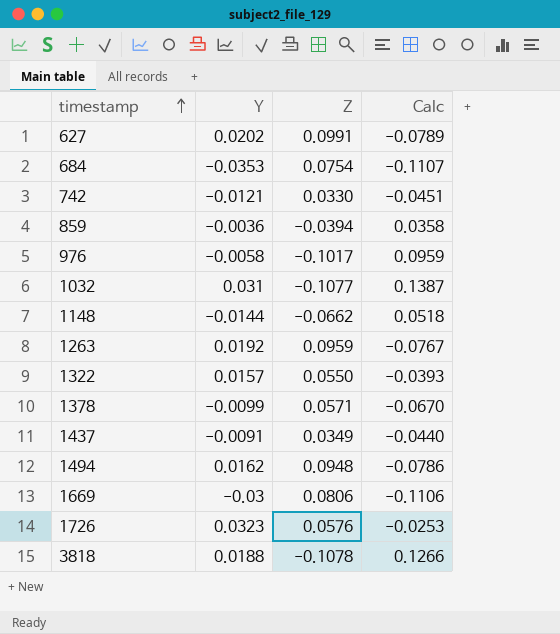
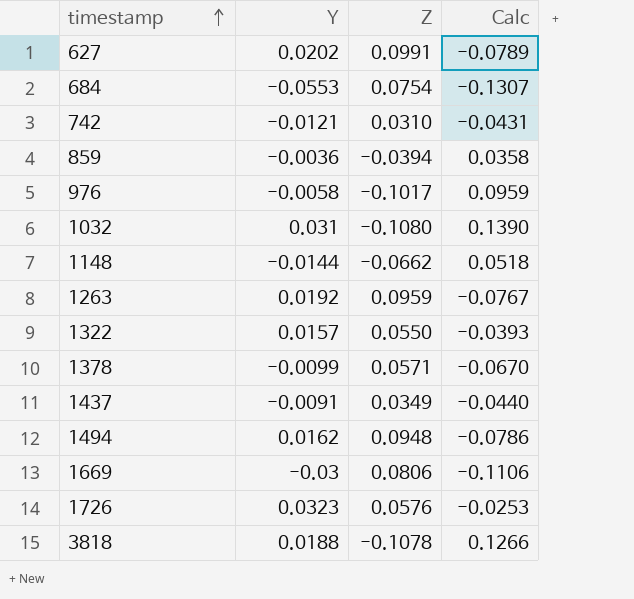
684 | Y: -0.0353 -> -0.0553
684 | Calc: -0.1107 -> -0.1307
742 | Z: 0.0330 -> 0.0310
742 | Calc: -0.0451 -> -0.0431
1032 | Z: -0.1077 -> -0.1080
1032 | Calc: 0.1387 -> 0.1390

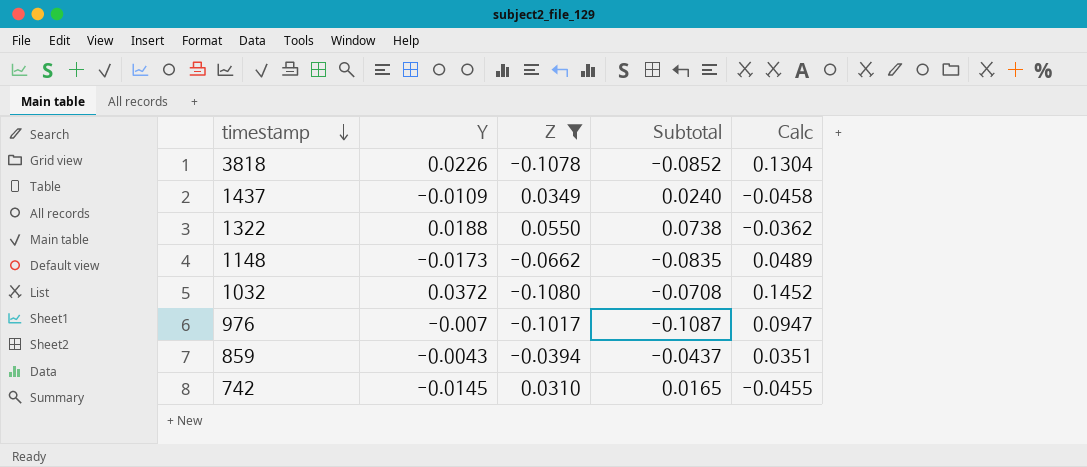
filter: none -> Z <= 0.0550
row order: timestamp ascending -> timestamp descending
column Subtotal | formula: none -> [Y] + [Z]
3818 | Y: 0.0188 -> 0.0226
3818 | Calc: 0.1266 -> 0.1304
1437 | Y: -0.0091 -> -0.0109
1437 | Calc: -0.0440 -> -0.0458
1322 | Y: 0.0157 -> 0.0188
1322 | Calc: -0.0393 -> -0.0362
1148 | Y: -0.0144 -> -0.0173
1148 | Calc: 0.0518 -> 0.0489
1032 | Y: 0.031 -> 0.0372
1032 | Calc: 0.1390 -> 0.1452
976 | Y: -0.0058 -> -0.007
976 | Calc: 0.0959 -> 0.0947
859 | Y: -0.0036 -> -0.0043
859 | Calc: 0.0358 -> 0.0351
742 | Y: -0.0121 -> -0.0145
742 | Calc: -0.0431 -> -0.0455

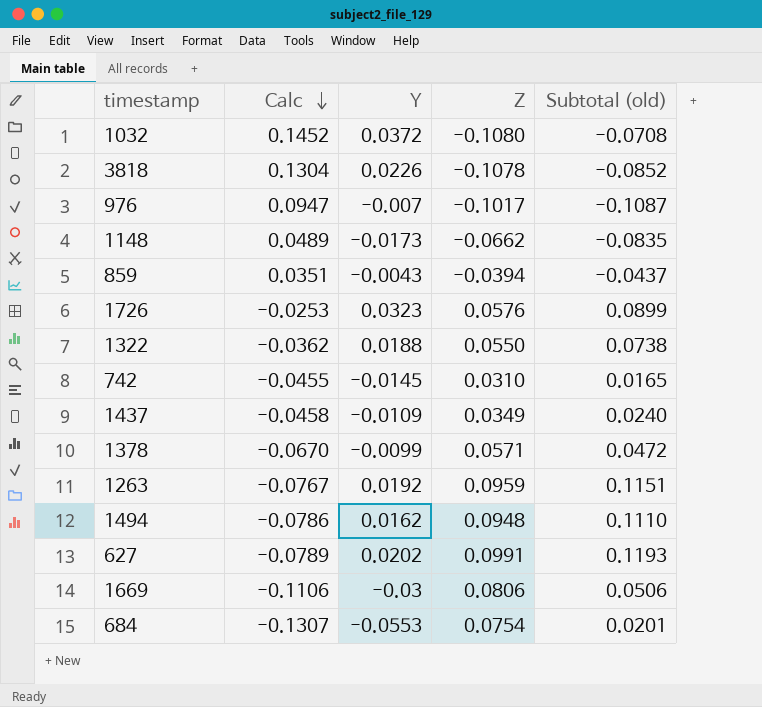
filter: Z <= 0.0550 -> none
row order: timestamp descending -> Calc descending
column Calc | position: 5 -> 2
column name: Subtotal -> Subtotal (old)

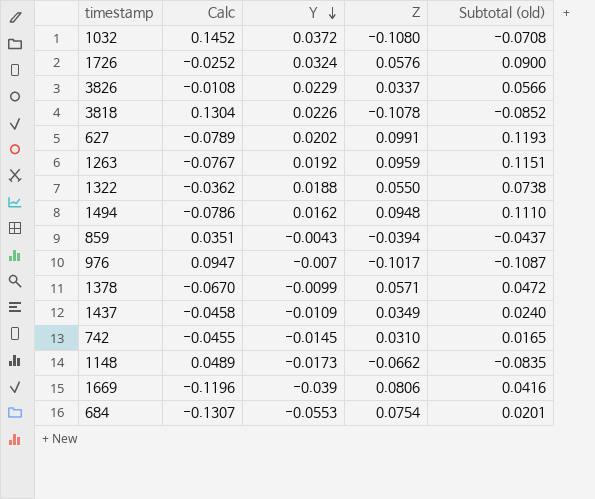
row order: Calc descending -> Y descending
1726 | Calc: -0.0253 -> -0.0252
1726 | Y: 0.0323 -> 0.0324
1726 | Subtotal (old): 0.0899 -> 0.0900
row 3826: none -> -0.0108 | 0.0229 | 0.0337 | 0.0566
1669 | Calc: -0.1106 -> -0.1196
1669 | Y: -0.03 -> -0.039
1669 | Subtotal (old): 0.0506 -> 0.0416

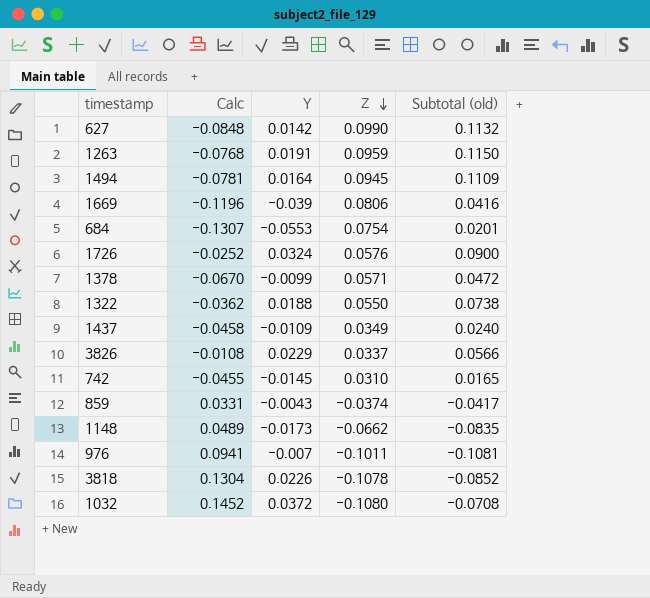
row order: Y descending -> Z descending
627 | Calc: -0.0789 -> -0.0848
627 | Y: 0.0202 -> 0.0142
627 | Z: 0.0991 -> 0.0990
627 | Subtotal (old): 0.1193 -> 0.1132
1263 | Calc: -0.0767 -> -0.0768
1263 | Y: 0.0192 -> 0.0191
1263 | Subtotal (old): 0.1151 -> 0.1150
1494 | Calc: -0.0786 -> -0.0781
1494 | Y: 0.0162 -> 0.0164
1494 | Z: 0.0948 -> 0.0945
1494 | Subtotal (old): 0.1110 -> 0.1109
859 | Calc: 0.0351 -> 0.0331
859 | Z: -0.0394 -> -0.0374
859 | Subtotal (old): -0.0437 -> -0.0417
976 | Calc: 0.0947 -> 0.0941
976 | Z: -0.1017 -> -0.1011
976 | Subtotal (old): -0.1087 -> -0.1081

